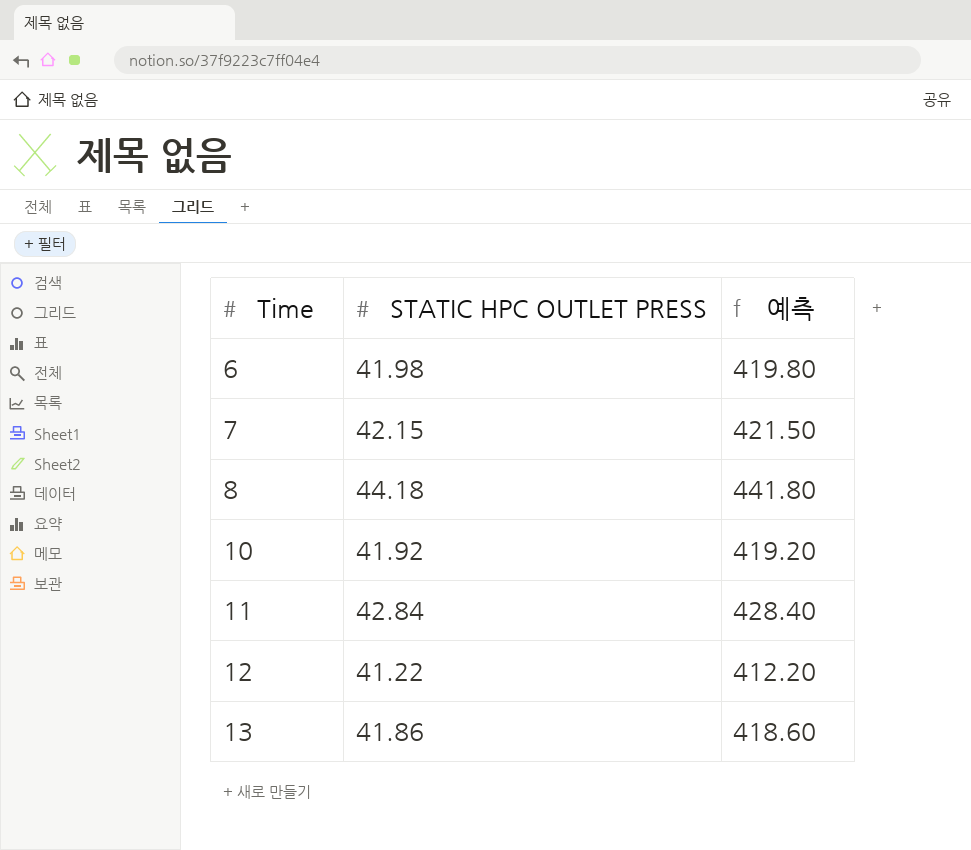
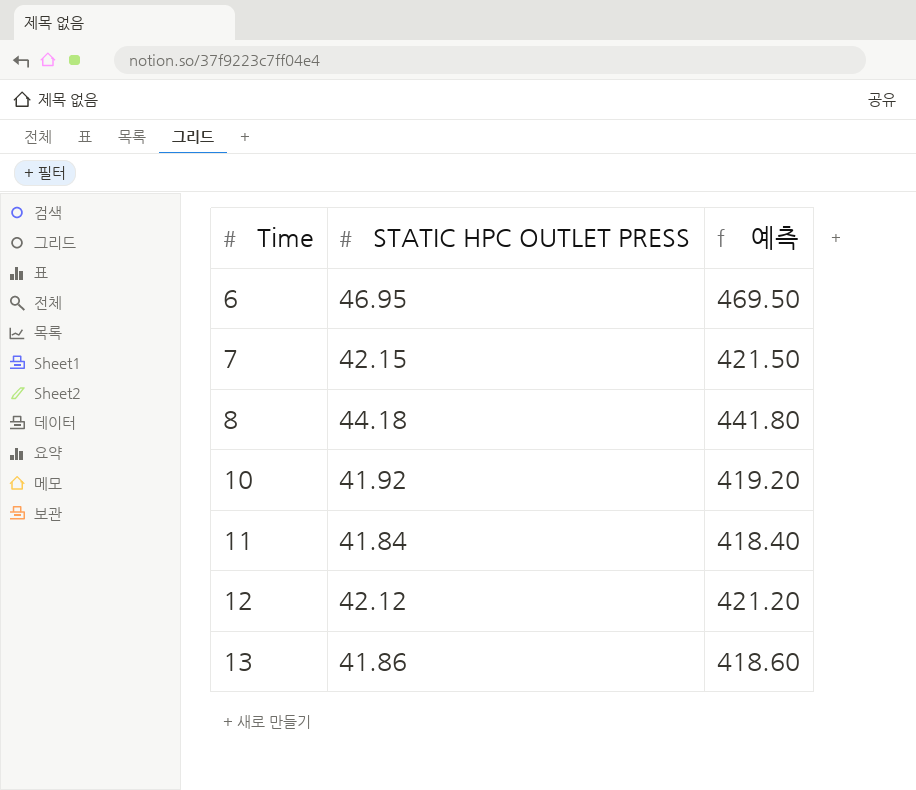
6 | STATIC HPC OUTLET PRESS: 41.98 -> 46.95
6 | 예측: 419.80 -> 469.50
11 | STATIC HPC OUTLET PRESS: 42.84 -> 41.84
11 | 예측: 428.40 -> 418.40
12 | STATIC HPC OUTLET PRESS: 41.22 -> 42.12
12 | 예측: 412.20 -> 421.20

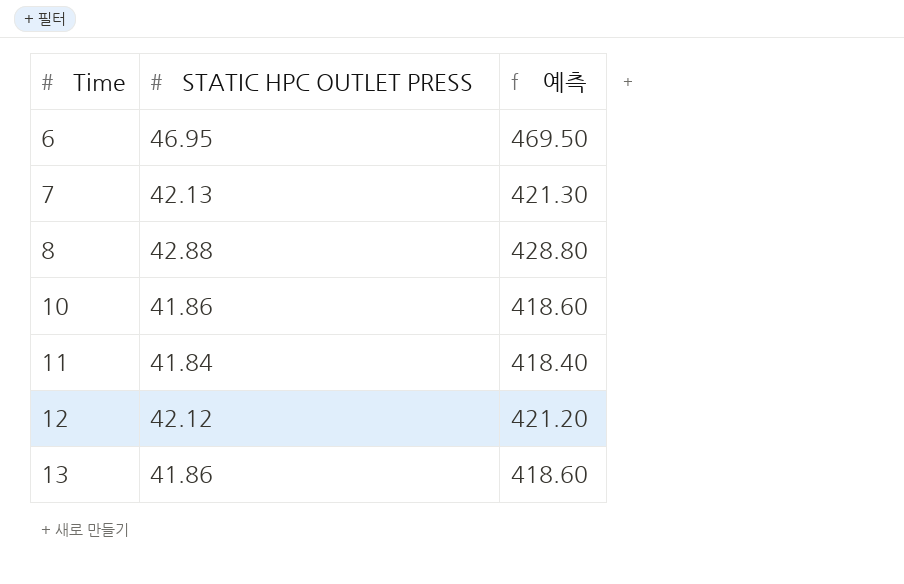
7 | STATIC HPC OUTLET PRESS: 42.15 -> 42.13
7 | 예측: 421.50 -> 421.30
8 | STATIC HPC OUTLET PRESS: 44.18 -> 42.88
8 | 예측: 441.80 -> 428.80
10 | STATIC HPC OUTLET PRESS: 41.92 -> 41.86
10 | 예측: 419.20 -> 418.60

